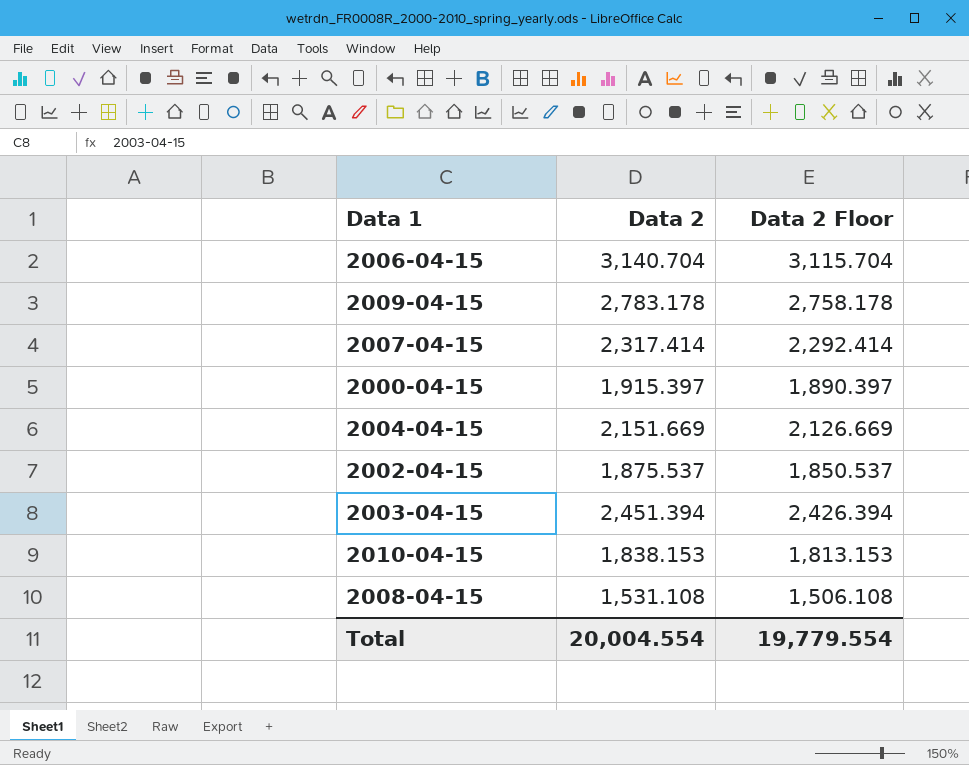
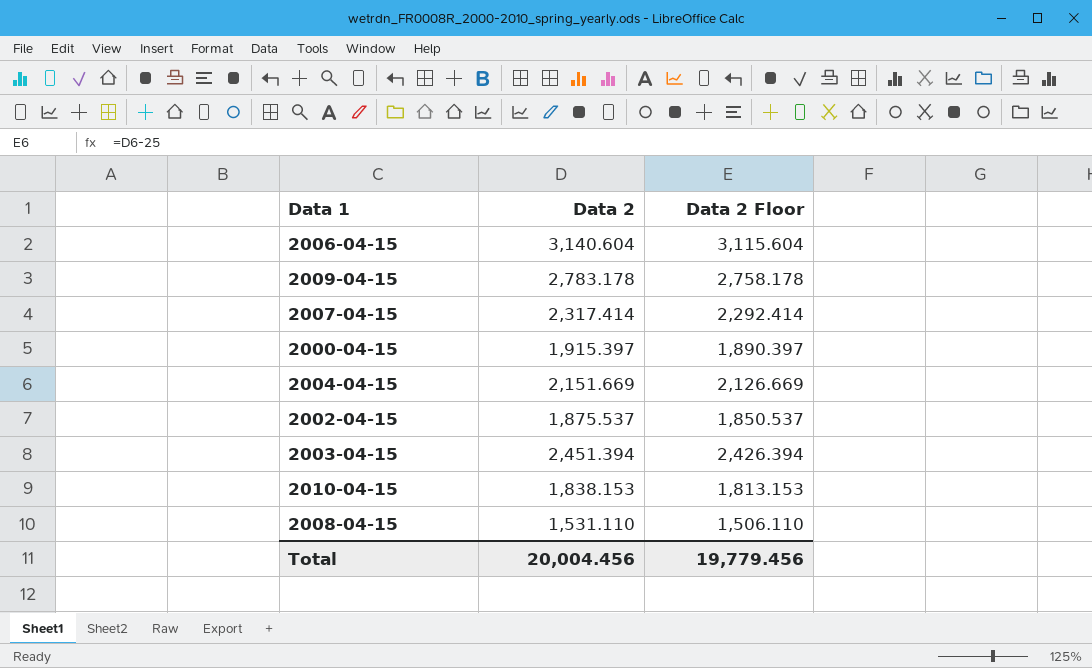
2006-04-15 | Data 2: 3,140.704 -> 3,140.604
2006-04-15 | Data 2 Floor: 3,115.704 -> 3,115.604
2008-04-15 | Data 2: 1,531.108 -> 1,531.110
2008-04-15 | Data 2 Floor: 1,506.108 -> 1,506.110
Total | Data 2: 20,004.554 -> 20,004.456
Total | Data 2 Floor: 19,779.554 -> 19,779.456

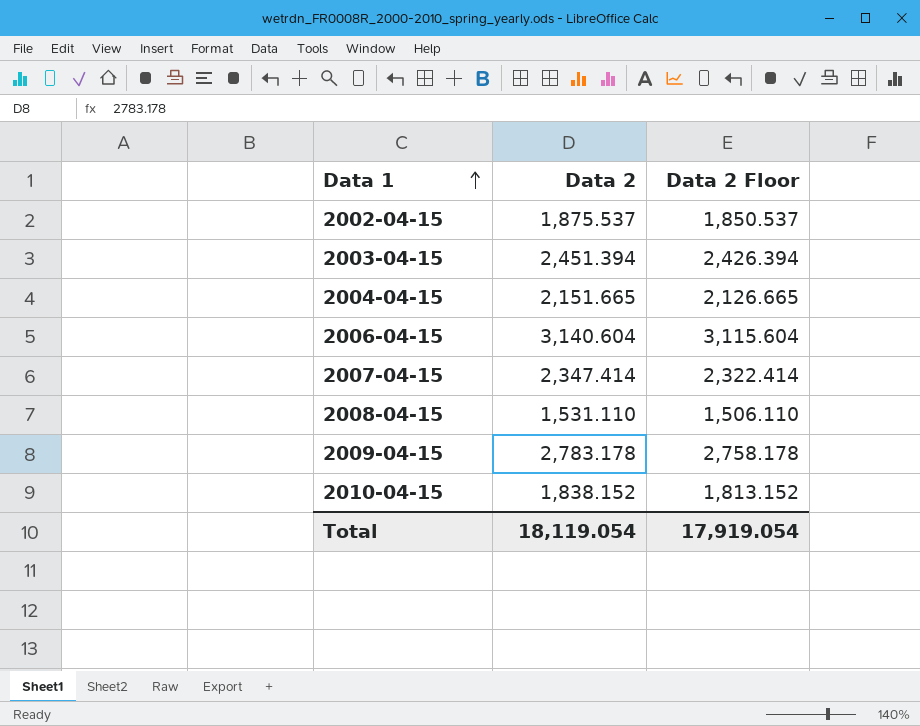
row order: none -> Data 1 ascending
row 2000-04-15: 1,915.397 | 1,890.397 -> none
2004-04-15 | Data 2: 2,151.669 -> 2,151.665
2004-04-15 | Data 2 Floor: 2,126.669 -> 2,126.665
2007-04-15 | Data 2: 2,317.414 -> 2,347.414
2007-04-15 | Data 2 Floor: 2,292.414 -> 2,322.414
2010-04-15 | Data 2: 1,838.153 -> 1,838.152
2010-04-15 | Data 2 Floor: 1,813.153 -> 1,813.152
Total | Data 2: 20,004.456 -> 18,119.054
Total | Data 2 Floor: 19,779.456 -> 17,919.054

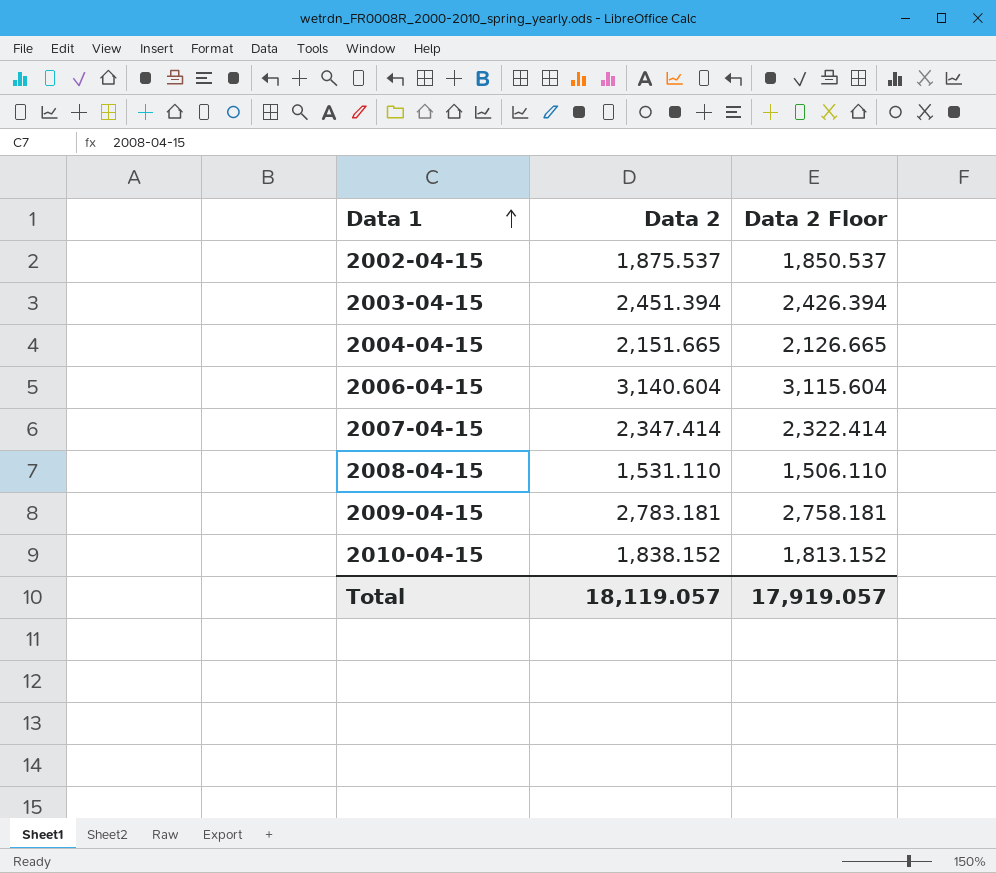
2009-04-15 | Data 2: 2,783.178 -> 2,783.181
2009-04-15 | Data 2 Floor: 2,758.178 -> 2,758.181
Total | Data 2: 18,119.054 -> 18,119.057
Total | Data 2 Floor: 17,919.054 -> 17,919.057

